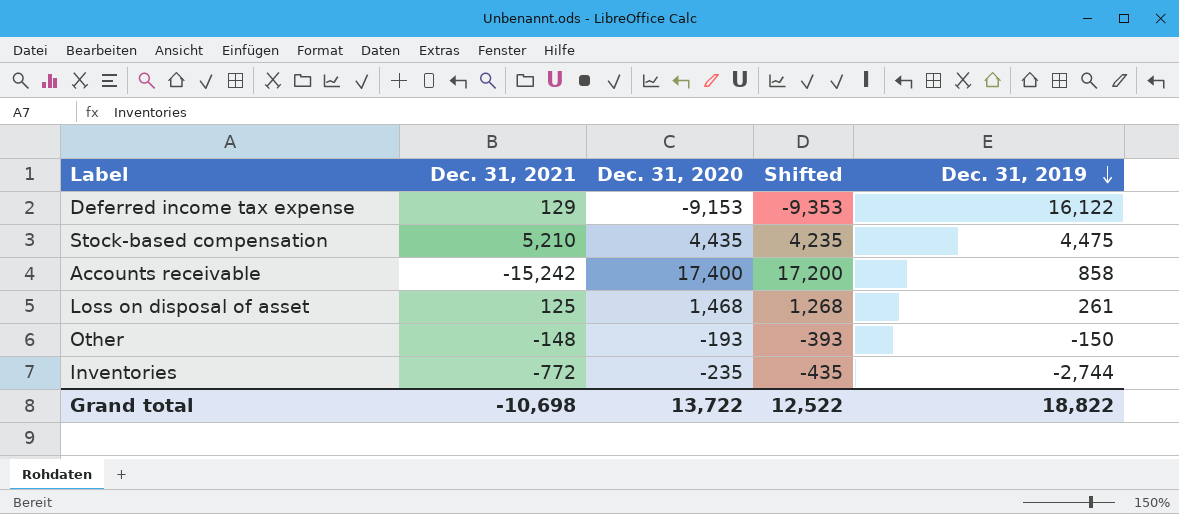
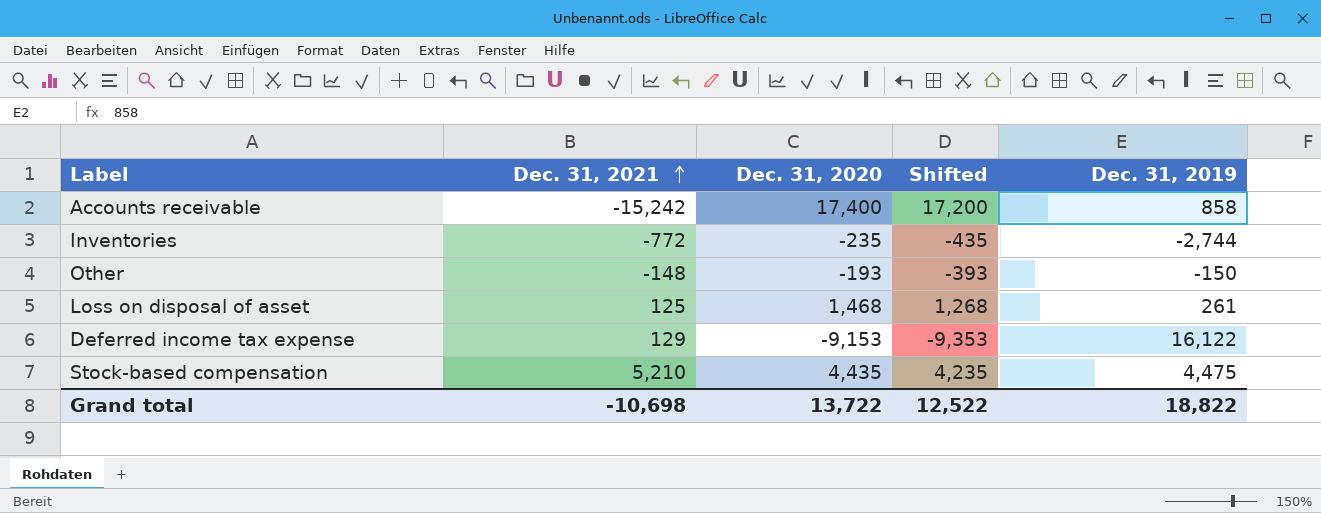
row order: Dec. 31, 2019 descending -> Dec. 31, 2021 ascending

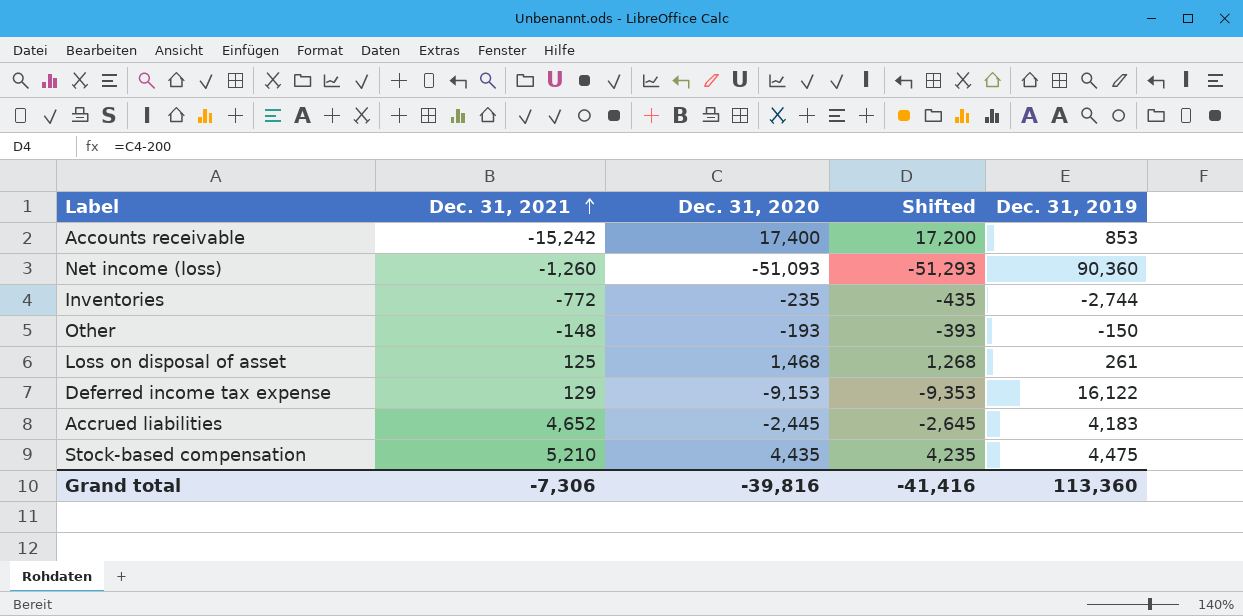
Accounts receivable | Dec. 31, 2019: 858 -> 853
row Net income (loss): none -> -1,260 | -51,093 | -51,293 | 90,360
row Accrued liabilities: none -> 4,652 | -2,445 | -2,645 | 4,183
Grand total | Dec. 31, 2021: -10,698 -> -7,306
Grand total | Dec. 31, 2020: 13,722 -> -39,816
Grand total | Shifted: 12,522 -> -41,416
Grand total | Dec. 31, 2019: 18,822 -> 113,360

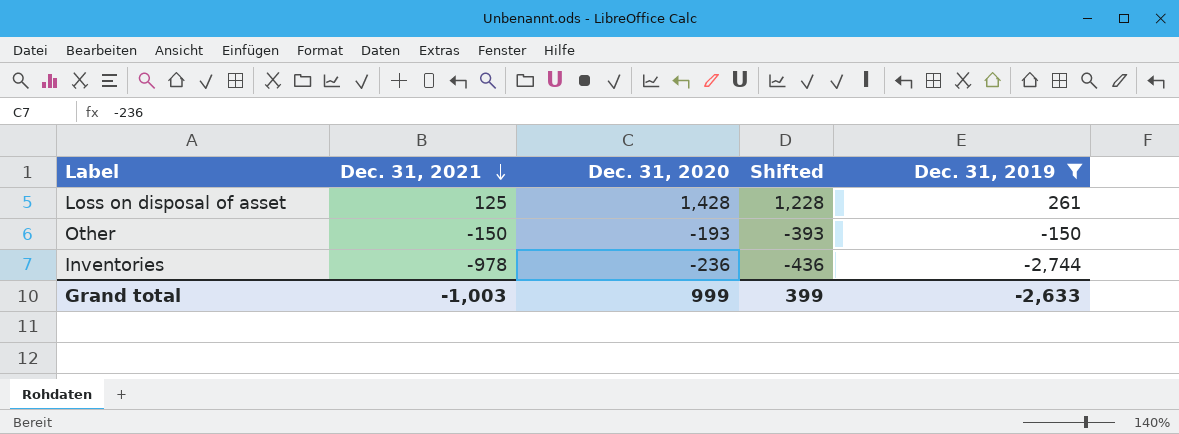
filter: none -> Dec. 31, 2019 <= 261
row order: Dec. 31, 2021 ascending -> Dec. 31, 2021 descending
Loss on disposal of asset | Dec. 31, 2020: 1,468 -> 1,428
Loss on disposal of asset | Shifted: 1,268 -> 1,228
Other | Dec. 31, 2021: -148 -> -150
Inventories | Dec. 31, 2021: -772 -> -978
Inventories | Dec. 31, 2020: -235 -> -236
Inventories | Shifted: -435 -> -436
Grand total | Dec. 31, 2021: -7,306 -> -1,003
Grand total | Dec. 31, 2020: -39,816 -> 999
Grand total | Shifted: -41,416 -> 399
Grand total | Dec. 31, 2019: 113,360 -> -2,633

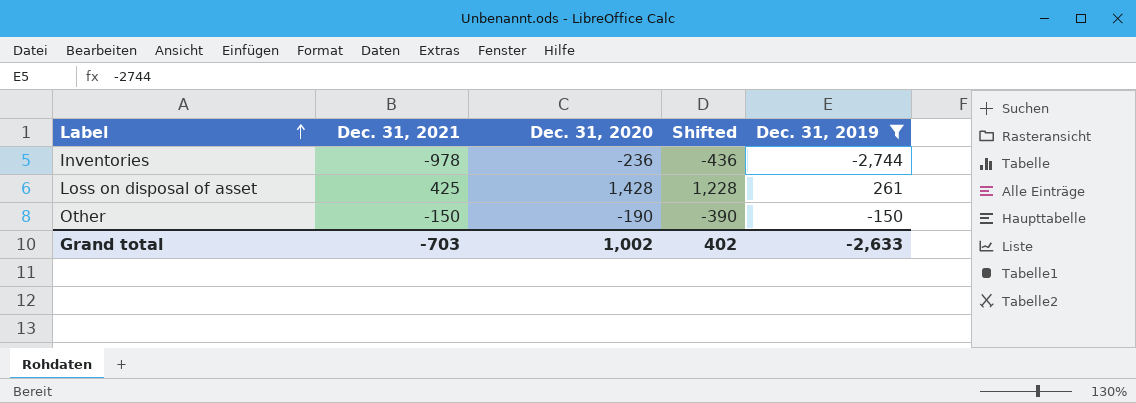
row order: Dec. 31, 2021 descending -> Label ascending
Loss on disposal of asset | Dec. 31, 2021: 125 -> 425
Other | Dec. 31, 2020: -193 -> -190
Other | Shifted: -393 -> -390
Grand total | Dec. 31, 2021: -1,003 -> -703
Grand total | Dec. 31, 2020: 999 -> 1,002
Grand total | Shifted: 399 -> 402

